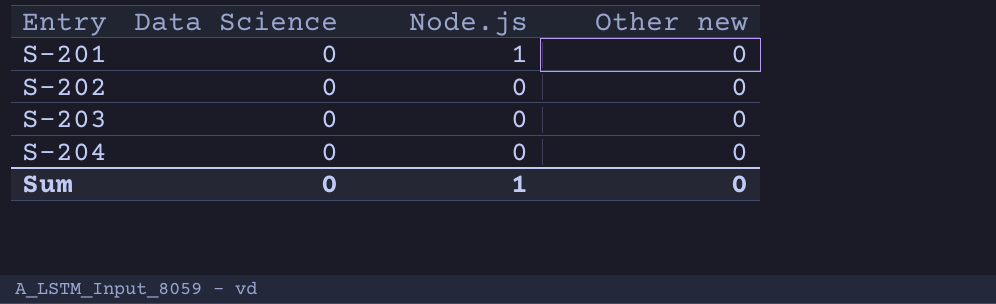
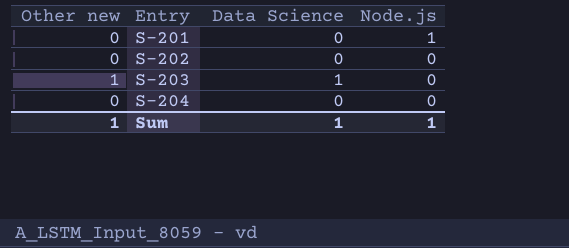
column Other new | position: 4 -> 1
S-203 | Other new: 0 -> 1
S-203 | Data Science: 0 -> 1
Sum | Other new: 0 -> 1
Sum | Data Science: 0 -> 1

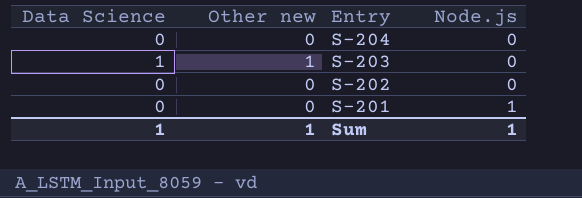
row order: Entry ascending -> Entry descending
column Data Science | position: 3 -> 1

